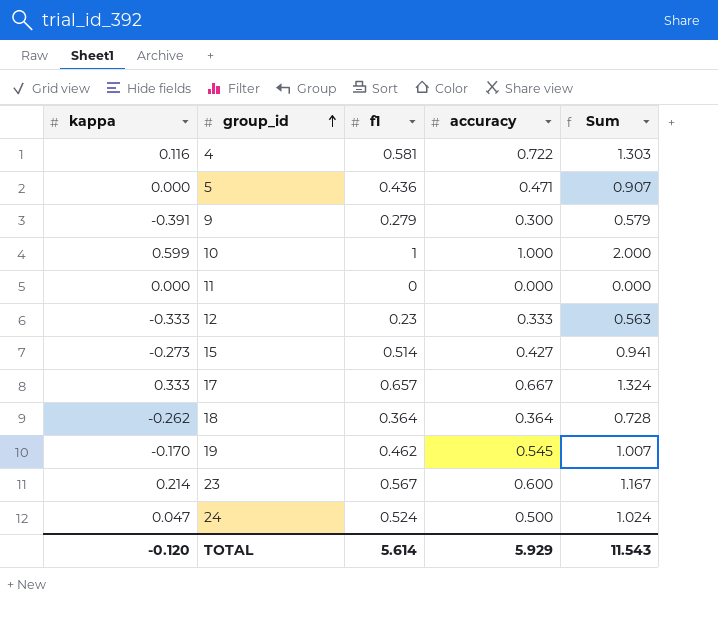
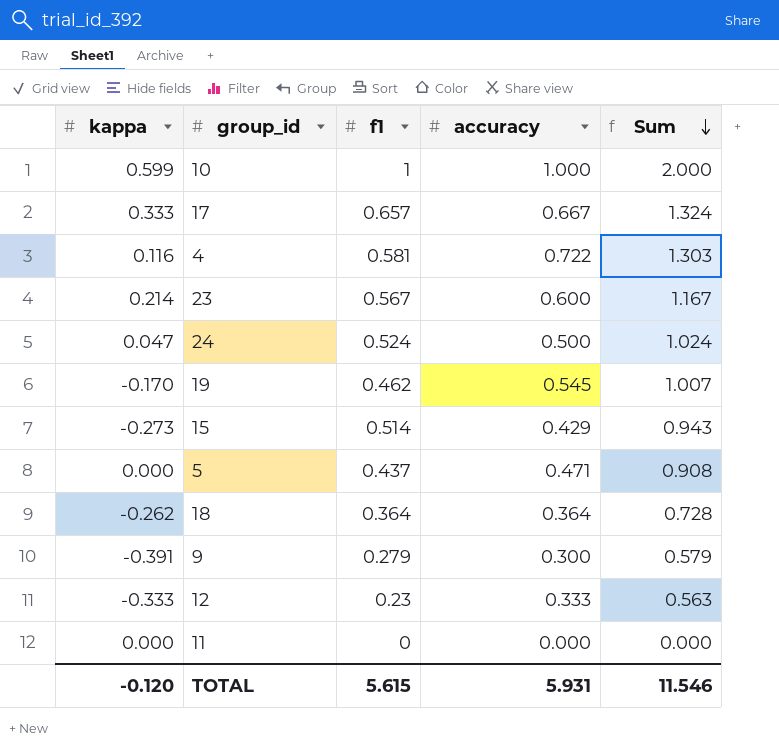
row order: group_id ascending -> Sum descending
15 | accuracy: 0.427 -> 0.429
15 | Sum: 0.941 -> 0.943
5 | f1: 0.436 -> 0.437
5 | Sum: 0.907 -> 0.908
TOTAL | f1: 5.614 -> 5.615
TOTAL | accuracy: 5.929 -> 5.931
TOTAL | Sum: 11.543 -> 11.546

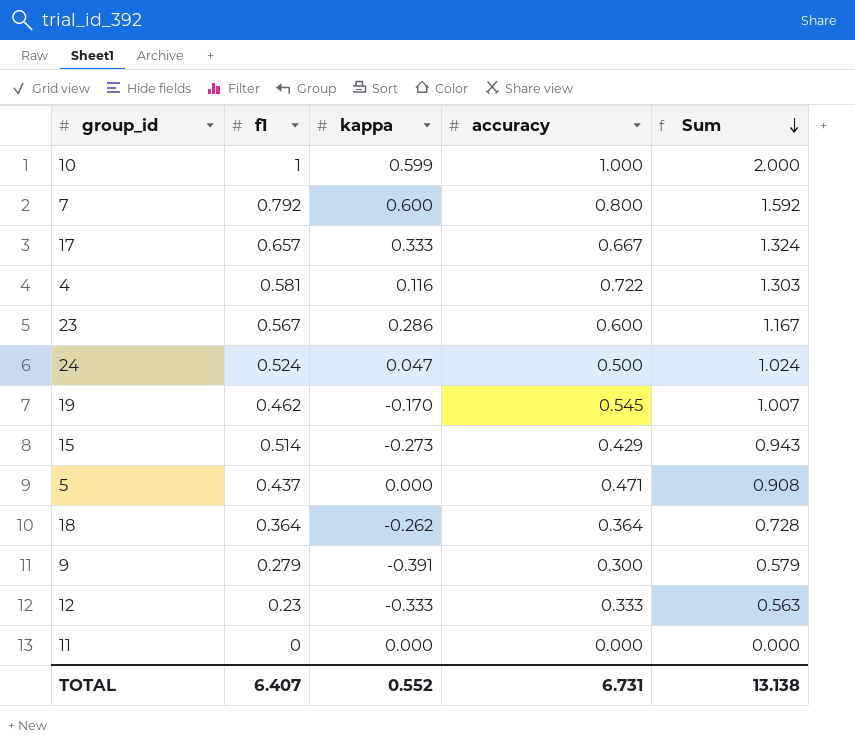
column kappa | position: 1 -> 3
row 7: none -> 0.792 | 0.600 | 0.800 | 1.592
23 | kappa: 0.214 -> 0.286
TOTAL | f1: 5.615 -> 6.407
TOTAL | kappa: -0.120 -> 0.552
TOTAL | accuracy: 5.931 -> 6.731
TOTAL | Sum: 11.546 -> 13.138

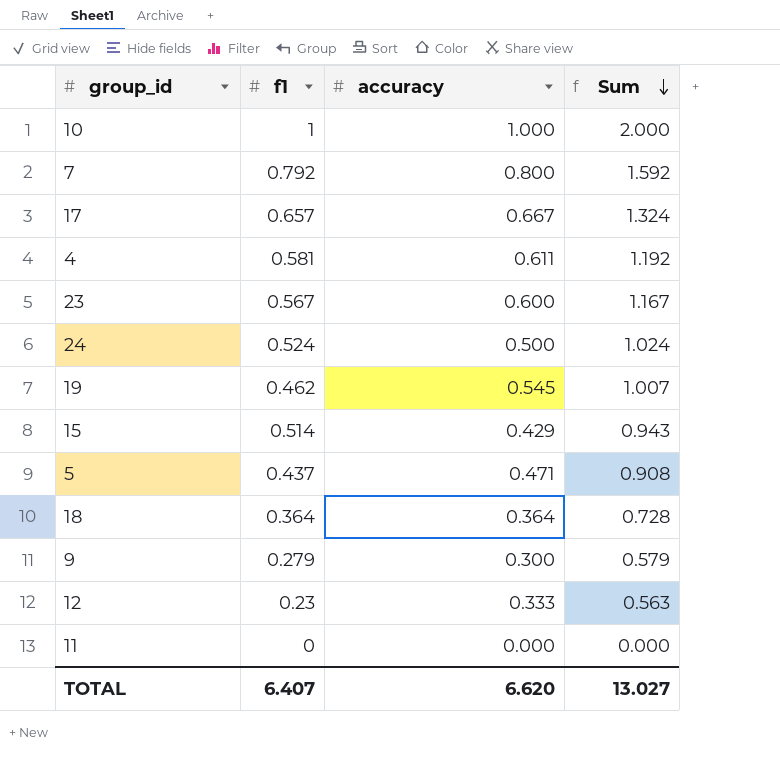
column kappa | position: 3 -> none
4 | accuracy: 0.722 -> 0.611
4 | Sum: 1.303 -> 1.192
TOTAL | accuracy: 6.731 -> 6.620
TOTAL | Sum: 13.138 -> 13.027

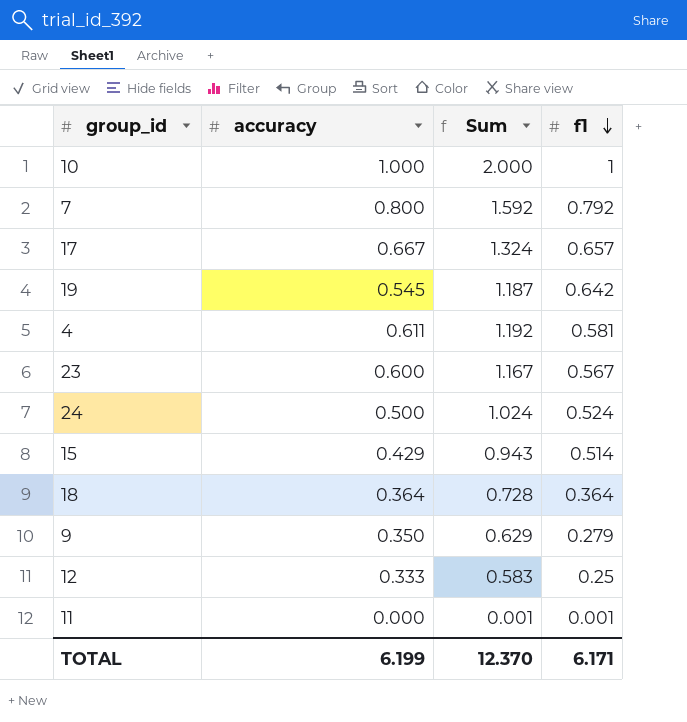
row order: Sum descending -> f1 descending
column f1 | position: 2 -> 4
row 5: 0.437 | 0.471 | 0.908 -> none
19 | Sum: 1.007 -> 1.187
19 | f1: 0.462 -> 0.642
9 | accuracy: 0.300 -> 0.350
9 | Sum: 0.579 -> 0.629
12 | Sum: 0.563 -> 0.583
12 | f1: 0.23 -> 0.25
11 | Sum: 0.000 -> 0.001
11 | f1: 0 -> 0.001
TOTAL | accuracy: 6.620 -> 6.199
TOTAL | Sum: 13.027 -> 12.370
TOTAL | f1: 6.407 -> 6.171

